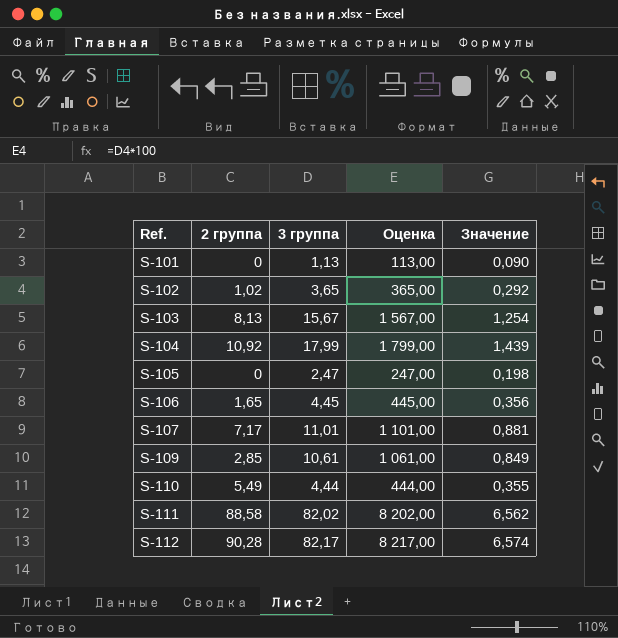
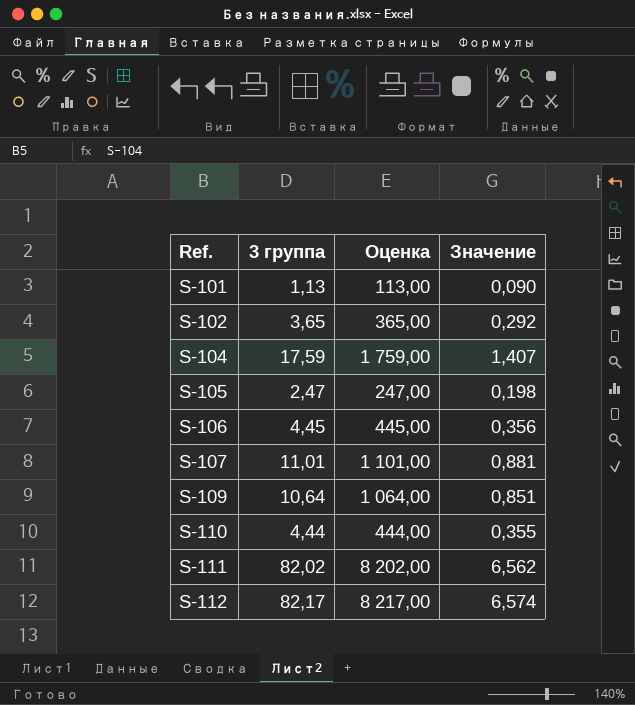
column 2 группа | position: 2 -> none
row S-103: 8,13 | 15,67 | 1 567,00 | 1,254 -> none
S-104 | 3 группа: 17,99 -> 17,59
S-104 | Оценка: 1 799,00 -> 1 759,00
S-104 | Значение: 1,439 -> 1,407
S-109 | 3 группа: 10,61 -> 10,64
S-109 | Оценка: 1 061,00 -> 1 064,00
S-109 | Значение: 0,849 -> 0,851

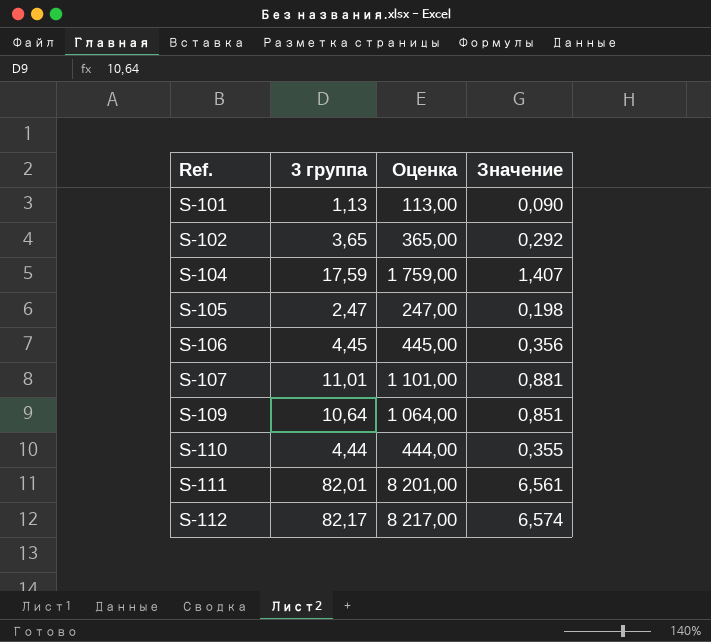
S-111 | 3 группа: 82,02 -> 82,01
S-111 | Оценка: 8 202,00 -> 8 201,00
S-111 | Значение: 6,562 -> 6,561

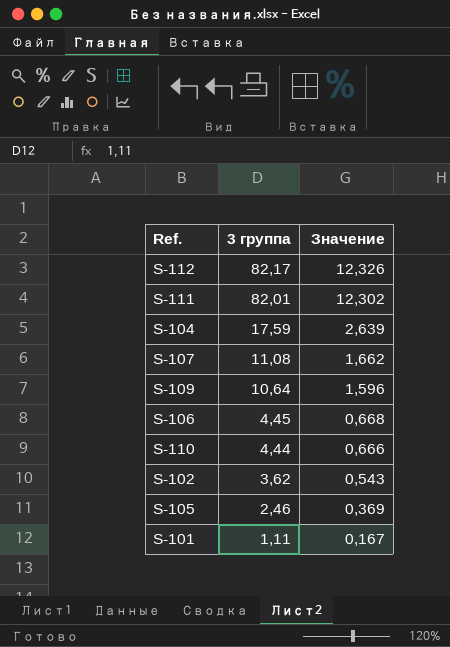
row order: Ref. ascending -> 3 группа descending
column Оценка | formula: [3 группа] * 100 -> none
column Значение | formula: [3 группа] * 0,08 -> [3 группа] * 0,15
S-107 | 3 группа: 11,01 -> 11,08
S-102 | 3 группа: 3,65 -> 3,62
S-105 | 3 группа: 2,47 -> 2,46
S-101 | 3 группа: 1,13 -> 1,11

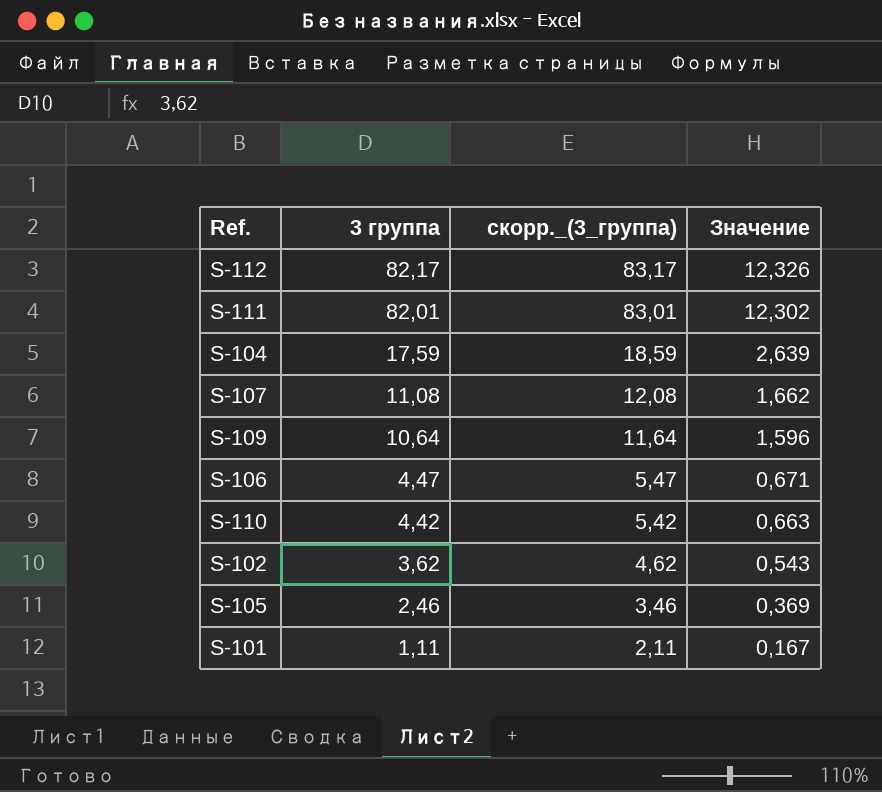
column скорр._(3_группа) | formula: none -> [3 группа] + 1
S-106 | 3 группа: 4,45 -> 4,47
S-106 | Значение: 0,668 -> 0,671
S-110 | 3 группа: 4,44 -> 4,42
S-110 | Значение: 0,666 -> 0,663

